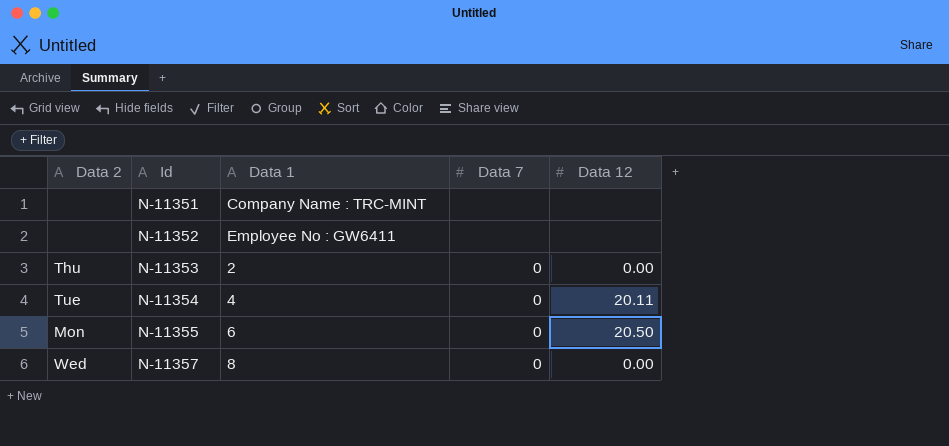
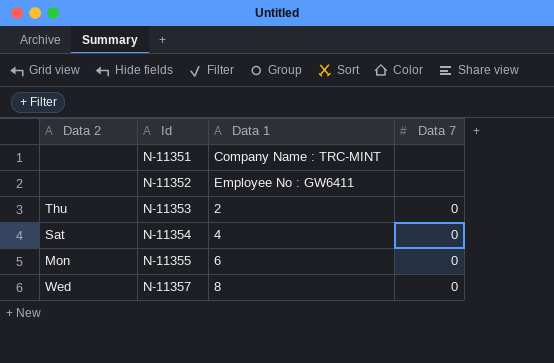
column Data 12 | position: 5 -> none
N-11354 | Data 2: Tue -> Sat

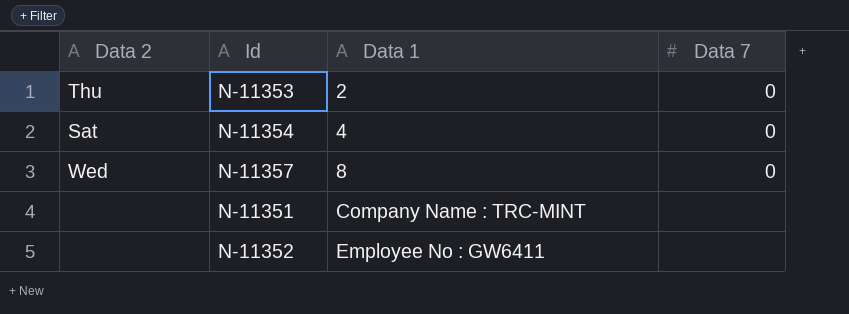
row order: Id ascending -> Data 1 ascending
row N-11355: Mon | 6 | 0 -> none

